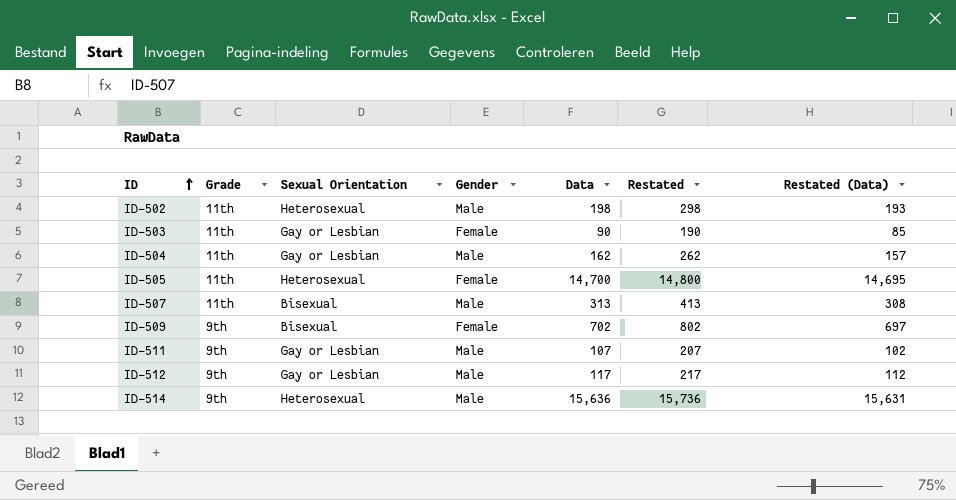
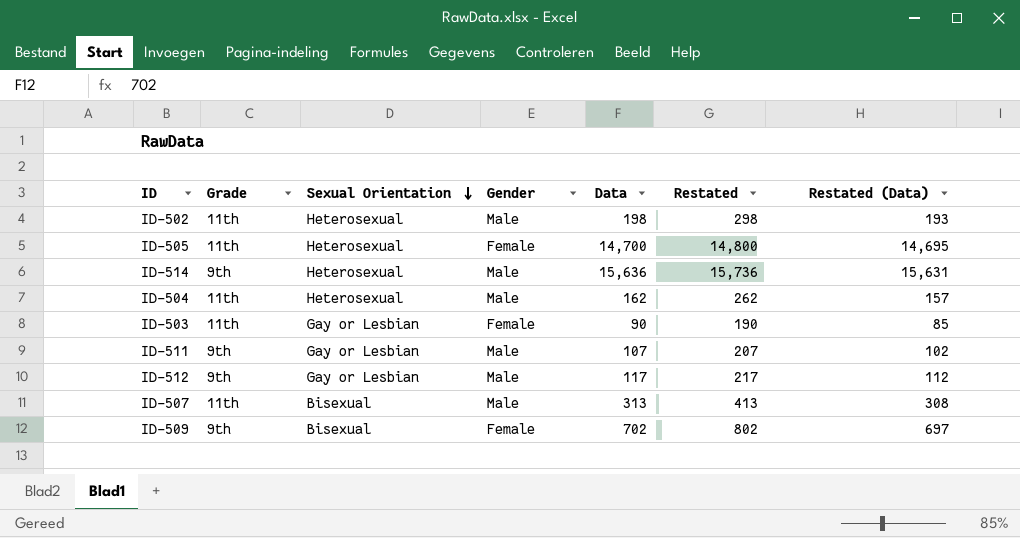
row order: ID ascending -> Sexual Orientation descending
ID-504 | Sexual Orientation: Gay or Lesbian -> Heterosexual

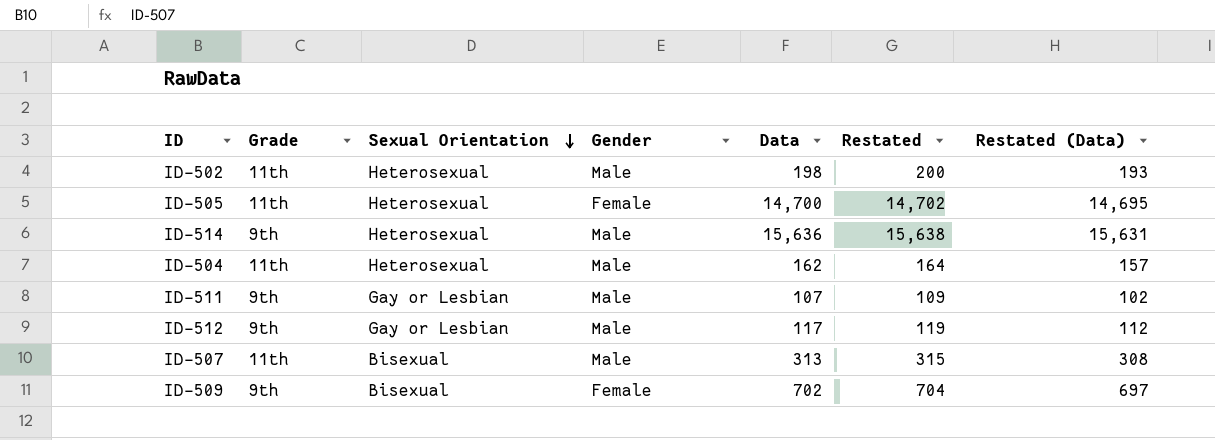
column Restated | formula: [Data] + 100 -> [Data] + 2
row ID-503: 11th | Gay or Lesbian | Female | 90 | 190 | 85 -> none

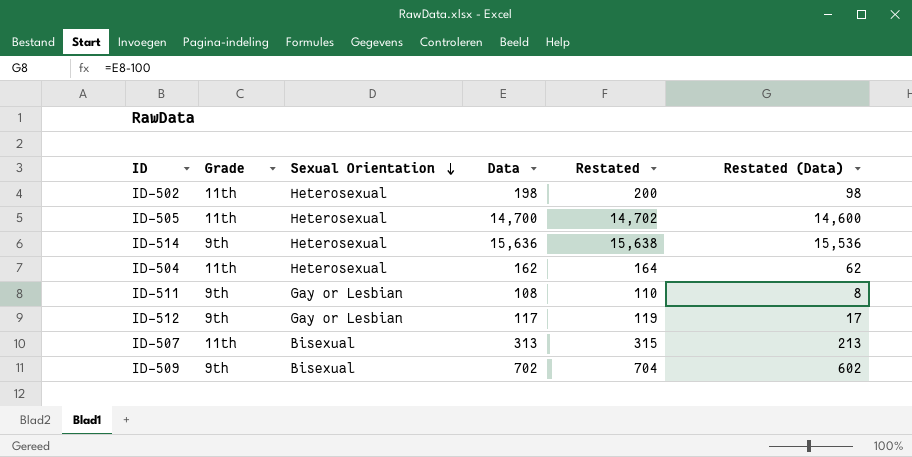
column Gender | position: 4 -> none
column Restated (Data) | formula: [Data] - 5 -> [Data] - 100
ID-511 | Data: 107 -> 108
ID-511 | Restated: 109 -> 110

